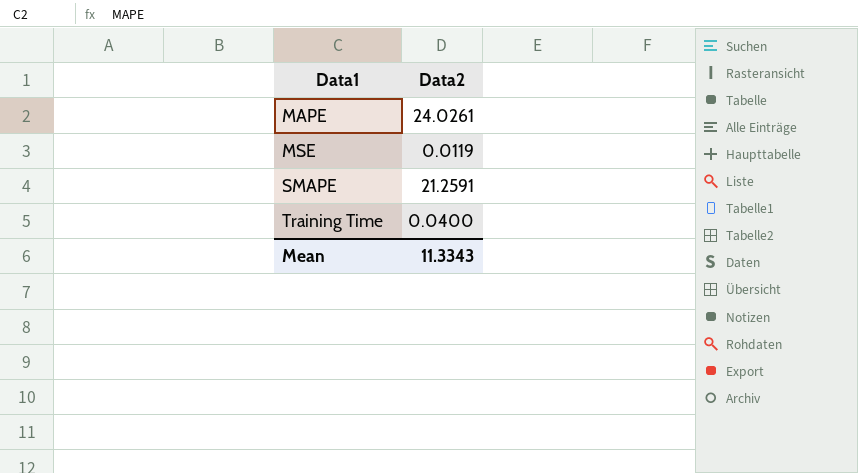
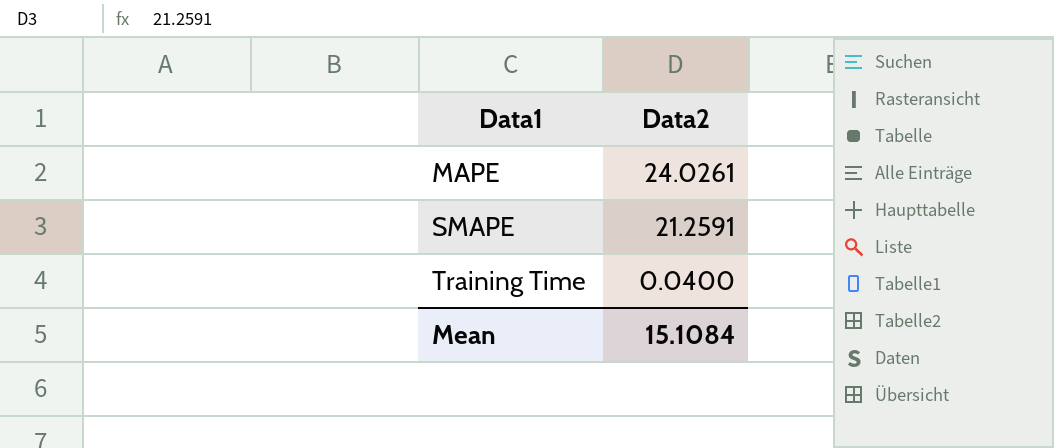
row MSE: 0.0119 -> none
Mean | Data2: 11.3343 -> 15.1084

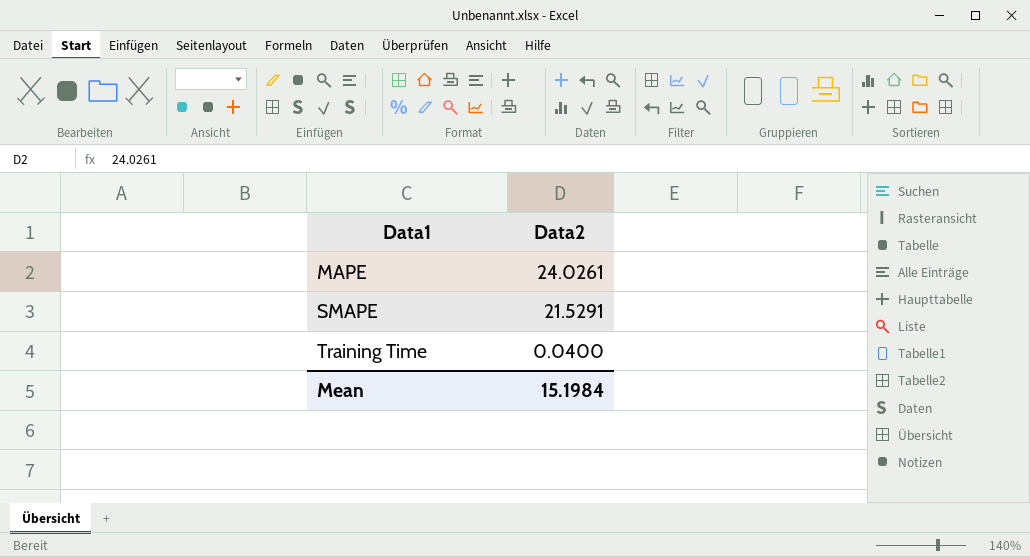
SMAPE | Data2: 21.2591 -> 21.5291
Mean | Data2: 15.1084 -> 15.1984

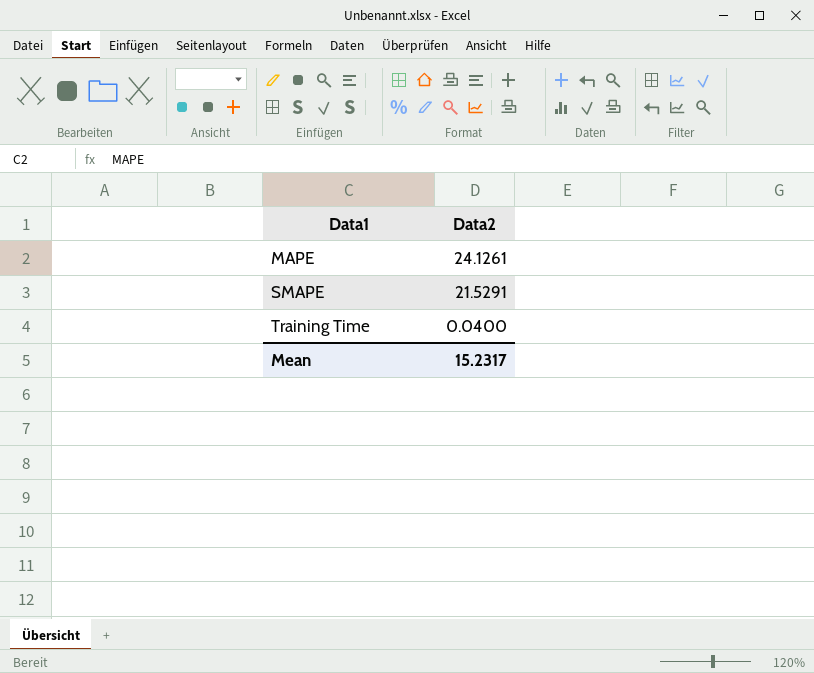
MAPE | Data2: 24.0261 -> 24.1261
Mean | Data2: 15.1984 -> 15.2317

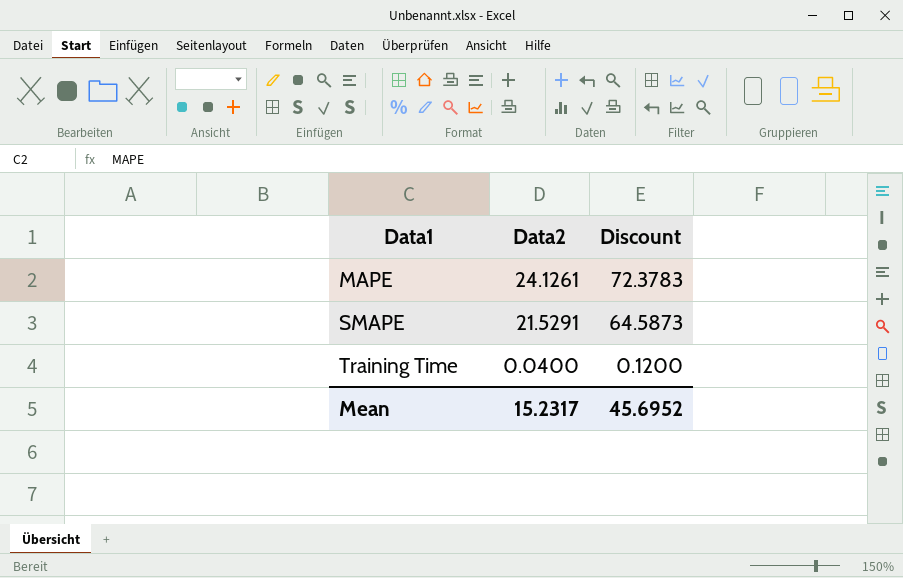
column Discount | formula: none -> [Data2] * 3

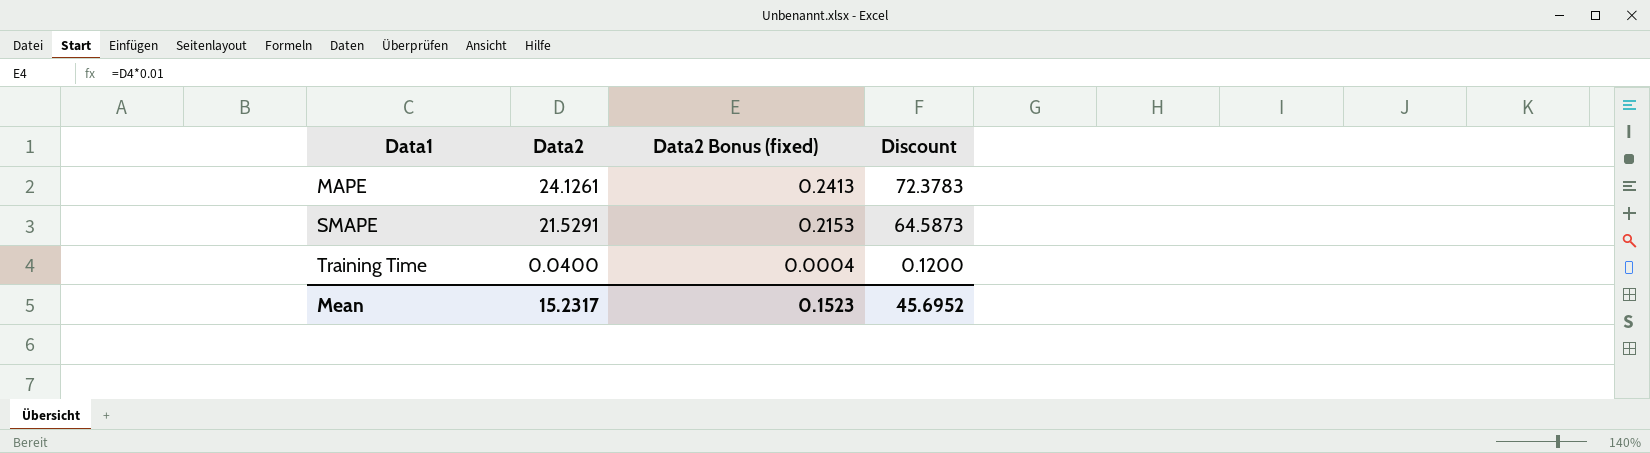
column Data2 Bonus (fixed) | formula: none -> [Data2] * 0.01

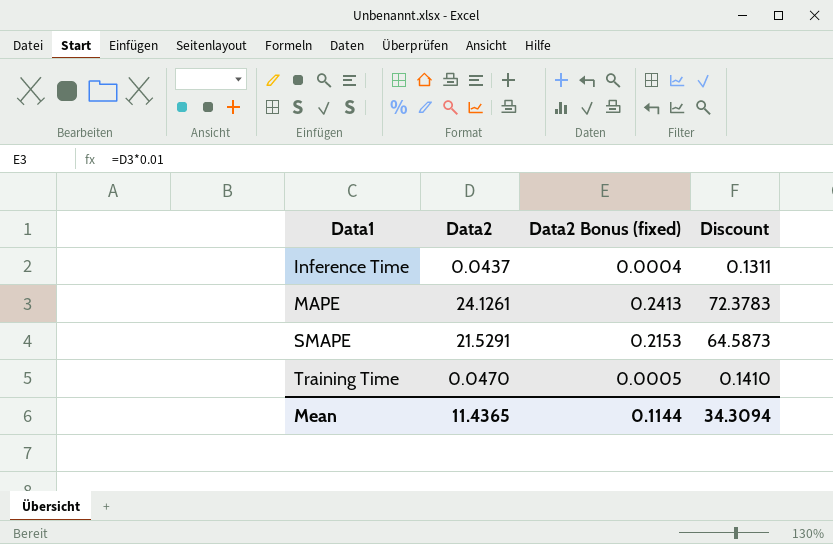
row Inference Time: none -> 0.0437 | 0.0004 | 0.1311
Training Time | Data2: 0.0400 -> 0.0470
Training Time | Data2 Bonus (fixed): 0.0004 -> 0.0005
Training Time | Discount: 0.1200 -> 0.1410
Mean | Data2: 15.2317 -> 11.4365
Mean | Data2 Bonus (fixed): 0.1523 -> 0.1144
Mean | Discount: 45.6952 -> 34.3094

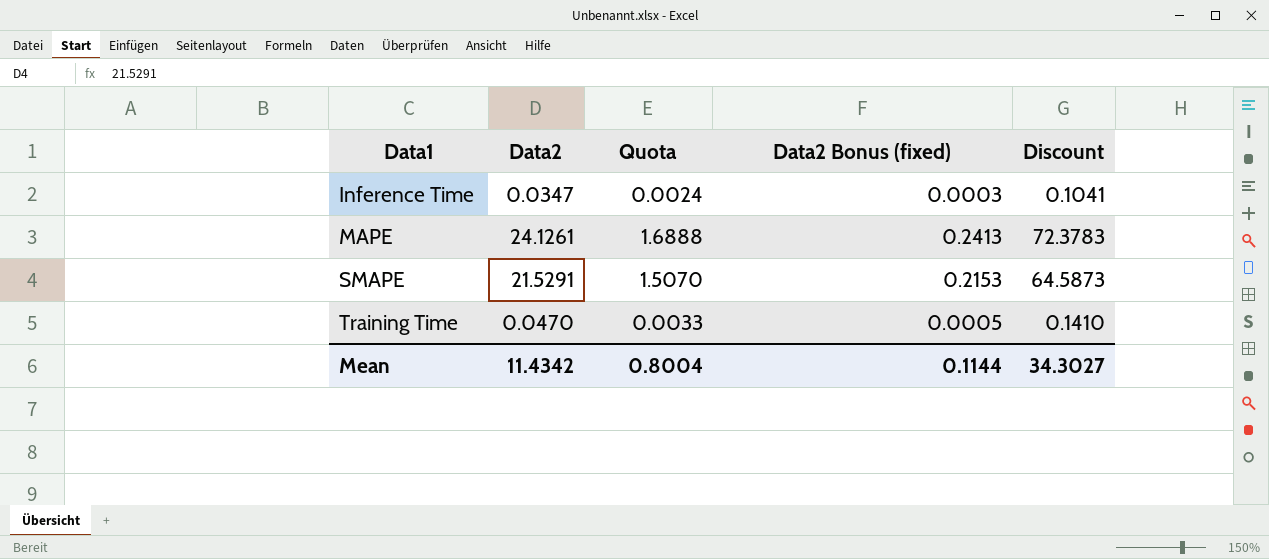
column Quota | formula: none -> [Data2] * 0.07
Inference Time | Data2: 0.0437 -> 0.0347
Inference Time | Data2 Bonus (fixed): 0.0004 -> 0.0003
Inference Time | Discount: 0.1311 -> 0.1041
Mean | Data2: 11.4365 -> 11.4342
Mean | Discount: 34.3094 -> 34.3027

